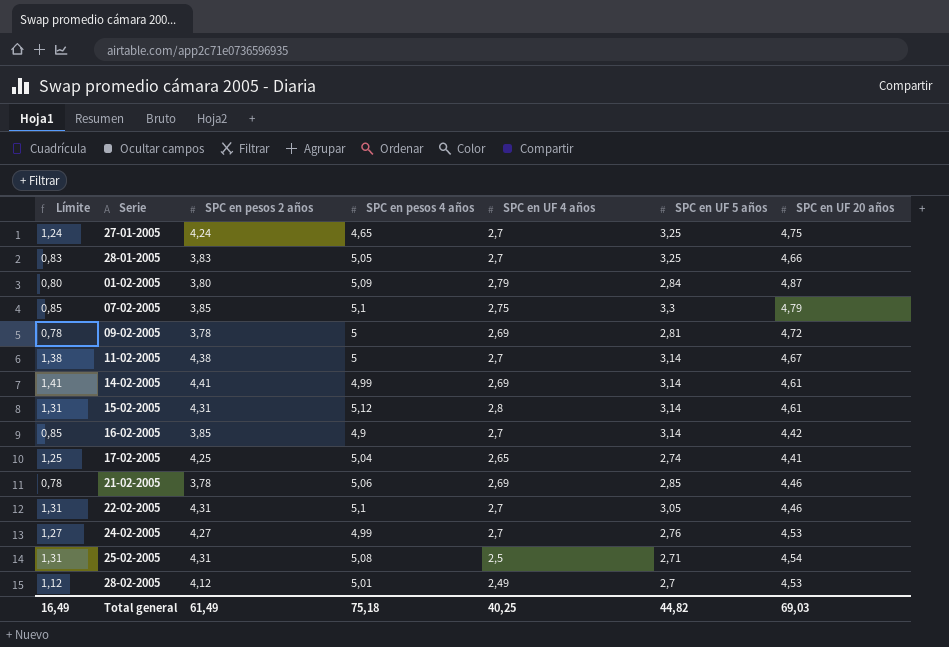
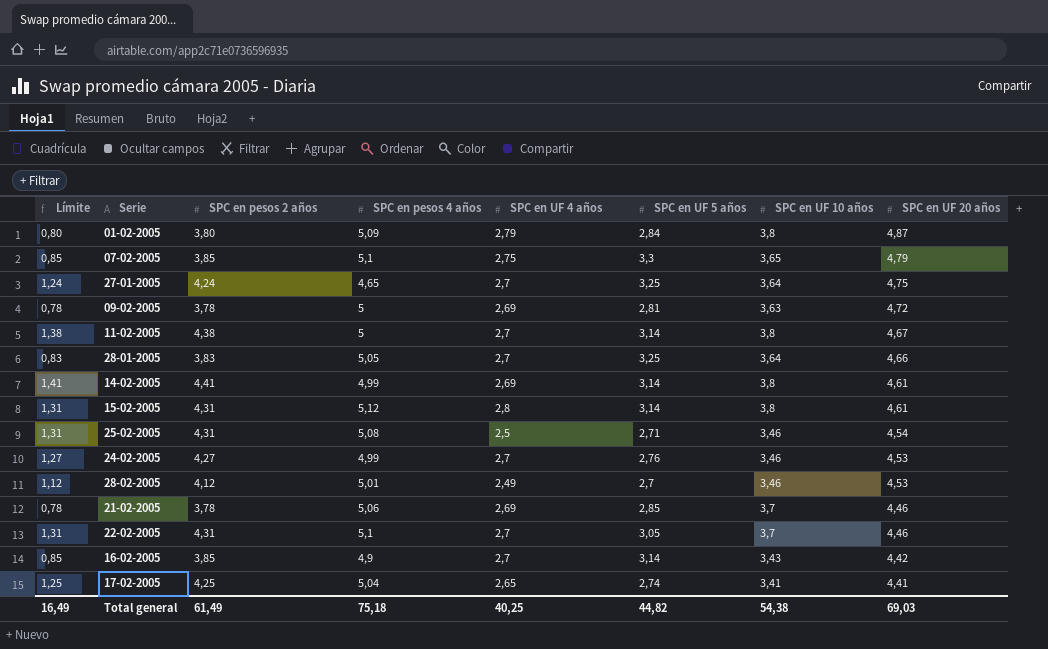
row order: Serie ascending -> SPC en UF 20 años descending
column SPC en UF 10 años | position: none -> 7

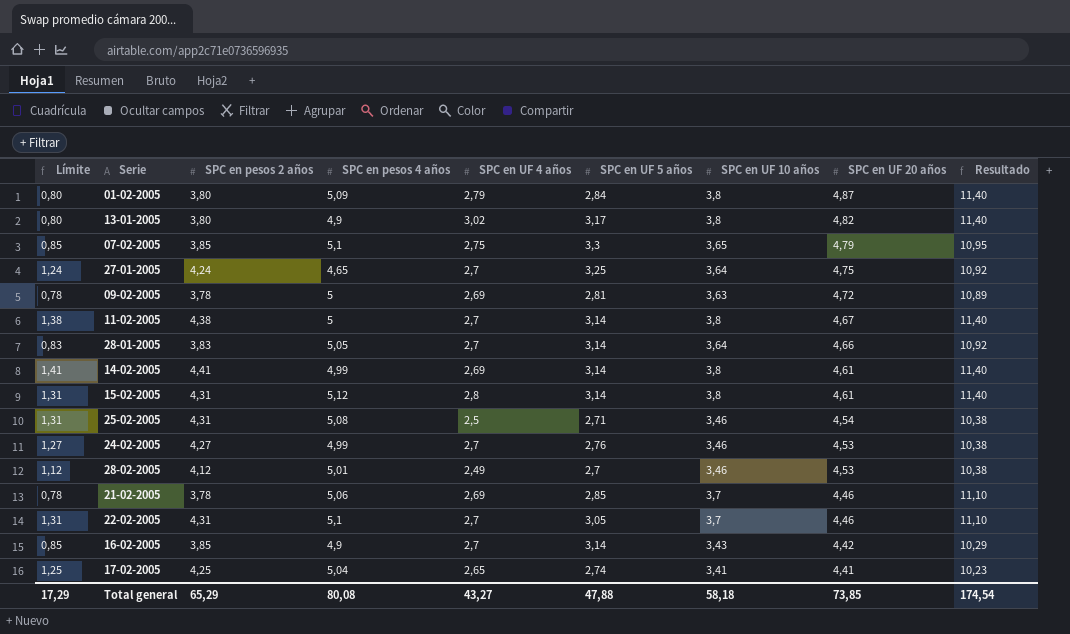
column Resultado | formula: none -> [SPC en UF 10 años] * 3
row 13-01-2005: none -> 0,80 | 3,80 | 4,9 | 3,02 | 3,17 | 3,8 | 4,82 | 11,40
28-01-2005 | SPC en UF 5 años: 3,25 -> 3,14
Total general | Límite: 16,49 -> 17,29
Total general | SPC en pesos 2 años: 61,49 -> 65,29
Total general | SPC en pesos 4 años: 75,18 -> 80,08
Total general | SPC en UF 4 años: 40,25 -> 43,27
Total general | SPC en UF 5 años: 44,82 -> 47,88
Total general | SPC en UF 10 años: 54,38 -> 58,18
Total general | SPC en UF 20 años: 69,03 -> 73,85

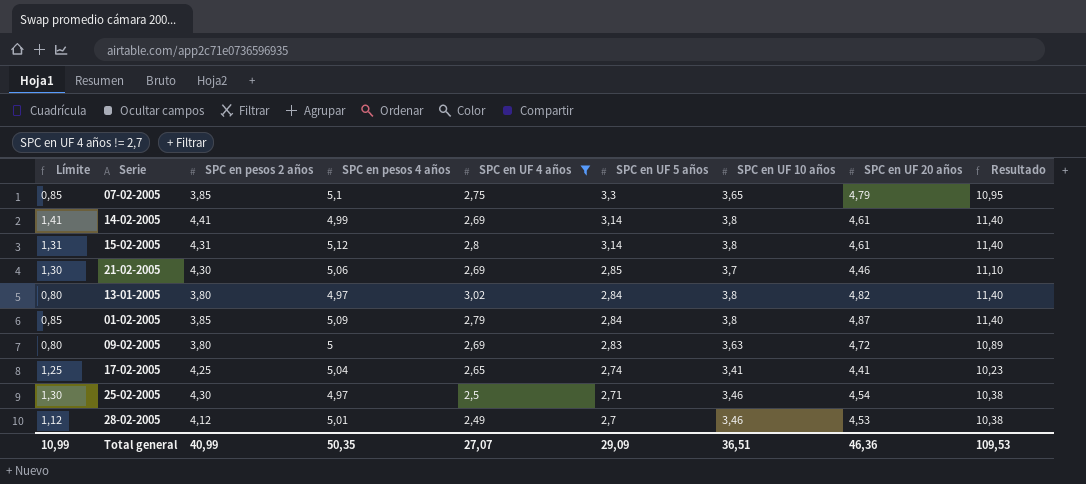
filter: none -> SPC en UF 4 años != 2,7
row order: SPC en UF 20 años descending -> SPC en UF 5 años descending
21-02-2005 | Límite: 0,78 -> 1,30
21-02-2005 | SPC en pesos 2 años: 3,78 -> 4,30
13-01-2005 | SPC en pesos 4 años: 4,9 -> 4,97
13-01-2005 | SPC en UF 5 años: 3,17 -> 2,84
01-02-2005 | Límite: 0,80 -> 0,85
01-02-2005 | SPC en pesos 2 años: 3,80 -> 3,85
09-02-2005 | Límite: 0,78 -> 0,80
09-02-2005 | SPC en pesos 2 años: 3,78 -> 3,80
09-02-2005 | SPC en UF 5 años: 2,81 -> 2,83
25-02-2005 | Límite: 1,31 -> 1,30
25-02-2005 | SPC en pesos 2 años: 4,31 -> 4,30
25-02-2005 | SPC en pesos 4 años: 5,08 -> 4,97
Total general | Límite: 17,29 -> 10,99
Total general | SPC en pesos 2 años: 65,29 -> 40,99
Total general | SPC en pesos 4 años: 80,08 -> 50,35
Total general | SPC en UF 4 años: 43,27 -> 27,07
Total general | SPC en UF 5 años: 47,88 -> 29,09
Total general | SPC en UF 10 años: 58,18 -> 36,51
Total general | SPC en UF 20 años: 73,85 -> 46,36
Total general | Resultado: 174,54 -> 109,53

